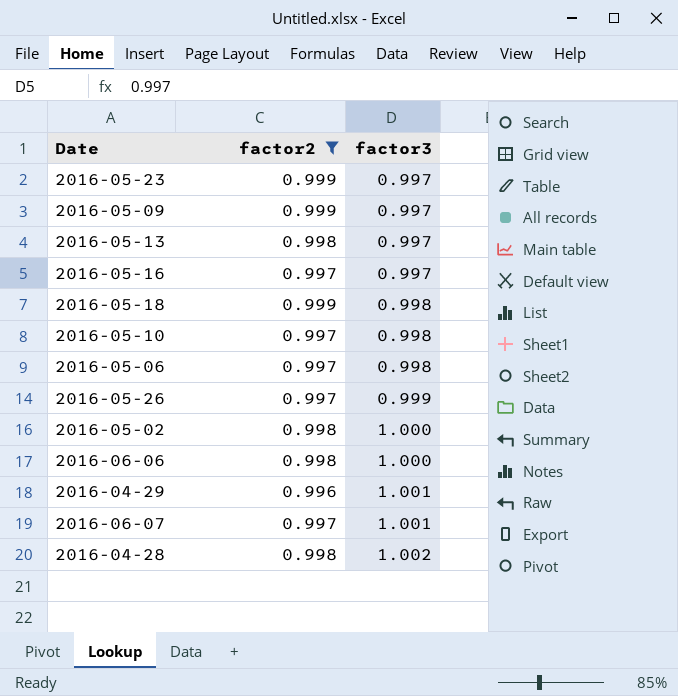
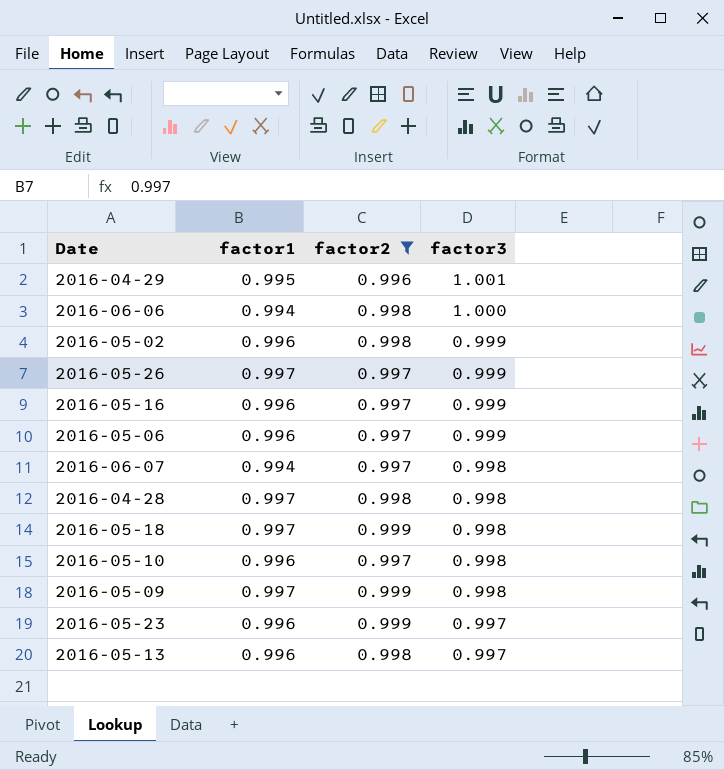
row order: factor3 ascending -> factor3 descending
column factor1 | position: none -> 2
2016-05-02 | factor3: 1.000 -> 0.999
2016-05-16 | factor3: 0.997 -> 0.999
2016-05-06 | factor3: 0.998 -> 0.999
2016-06-07 | factor3: 1.001 -> 0.998
2016-04-28 | factor3: 1.002 -> 0.998
2016-05-09 | factor3: 0.997 -> 0.998

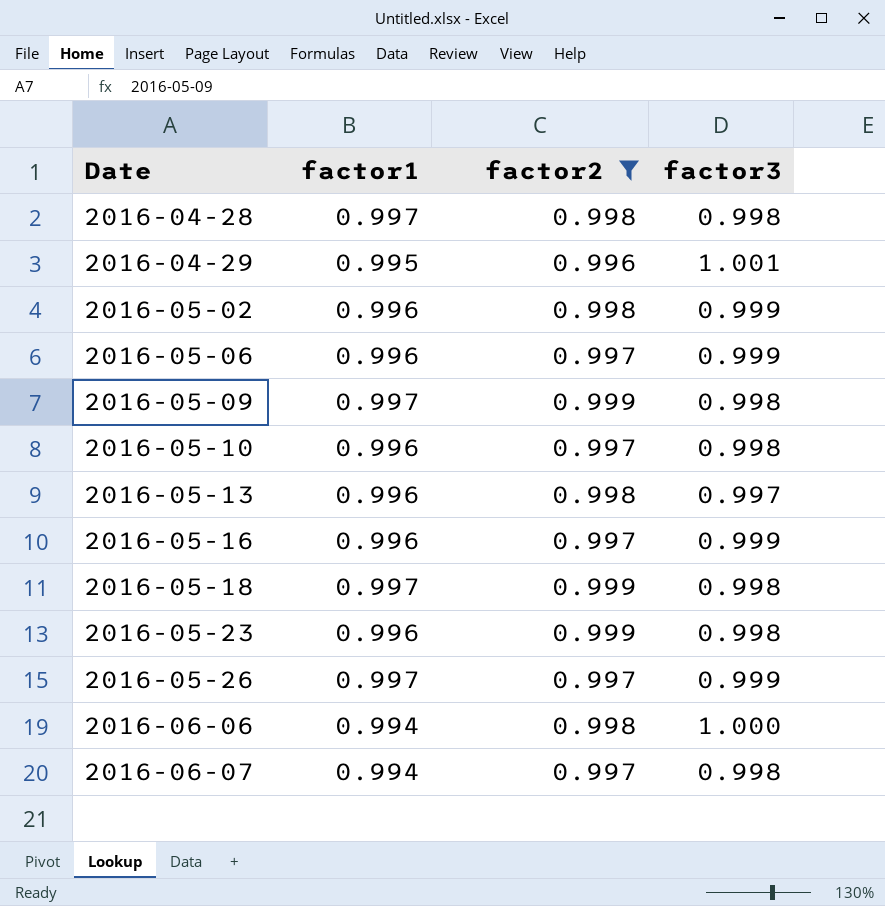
row order: factor3 descending -> Date ascending
2016-05-23 | factor3: 0.997 -> 0.998

